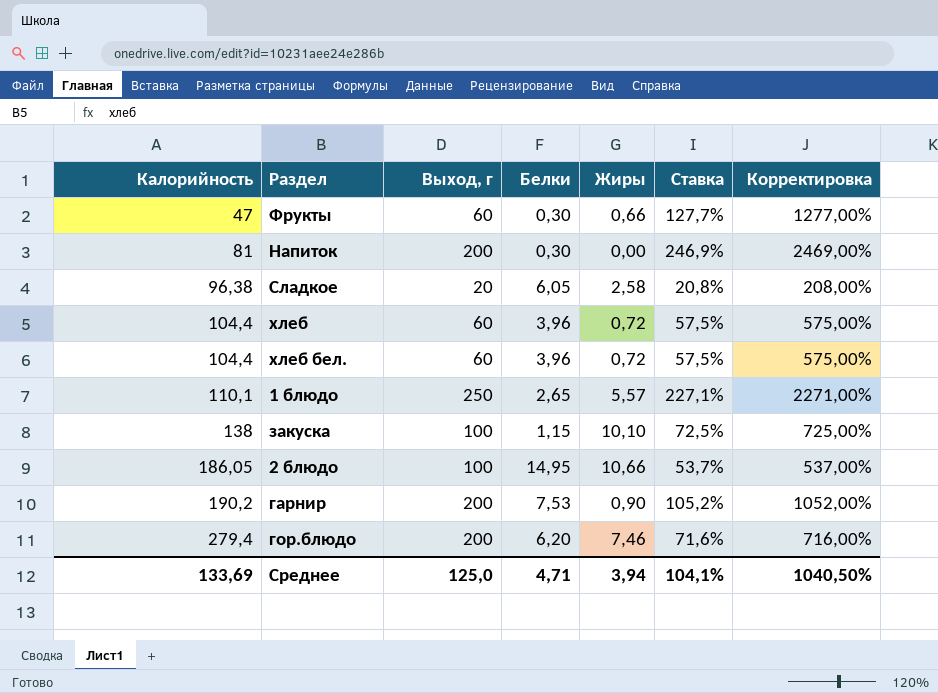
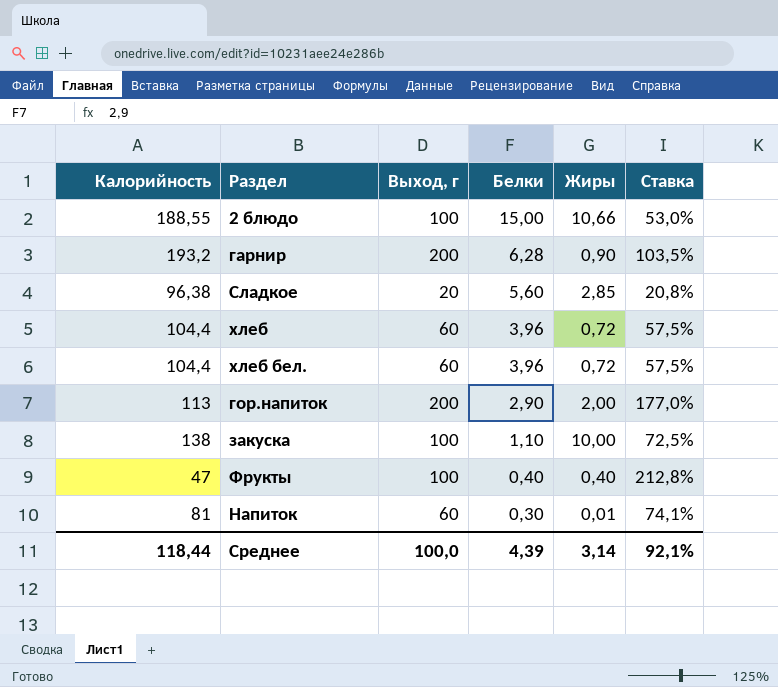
row order: Калорийность ascending -> Белки descending
column Корректировка | formula: [Ставка] * 10 -> none
row 1 блюдо: 110,1 | 250 | 2,65 | 5,57 | 227,1% | 2271,00% -> none
row гор.блюдо: 279,4 | 200 | 6,20 | 7,46 | 71,6% | 716,00% -> none
2 блюдо | Калорийность: 186,05 -> 188,55
2 блюдо | Белки: 14,95 -> 15,00
2 блюдо | Ставка: 53,7% -> 53,0%
гарнир | Калорийность: 190,2 -> 193,2
гарнир | Белки: 7,53 -> 6,28
гарнир | Ставка: 105,2% -> 103,5%
Сладкое | Белки: 6,05 -> 5,60
Сладкое | Жиры: 2,58 -> 2,85
row гор.напиток: none -> 113 | 200 | 2,90 | 2,00 | 177,0%
закуска | Белки: 1,15 -> 1,10
закуска | Жиры: 10,10 -> 10,00
Фрукты | Выход, г: 60 -> 100
Фрукты | Белки: 0,30 -> 0,40
Фрукты | Жиры: 0,66 -> 0,40
Фрукты | Ставка: 127,7% -> 212,8%
Напиток | Выход, г: 200 -> 60
Напиток | Жиры: 0,00 -> 0,01
Напиток | Ставка: 246,9% -> 74,1%
Среднее | Калорийность: 133,69 -> 118,44
Среднее | Выход, г: 125,0 -> 100,0
Среднее | Белки: 4,71 -> 4,39
Среднее | Жиры: 3,94 -> 3,14
Среднее | Ставка: 104,1% -> 92,1%

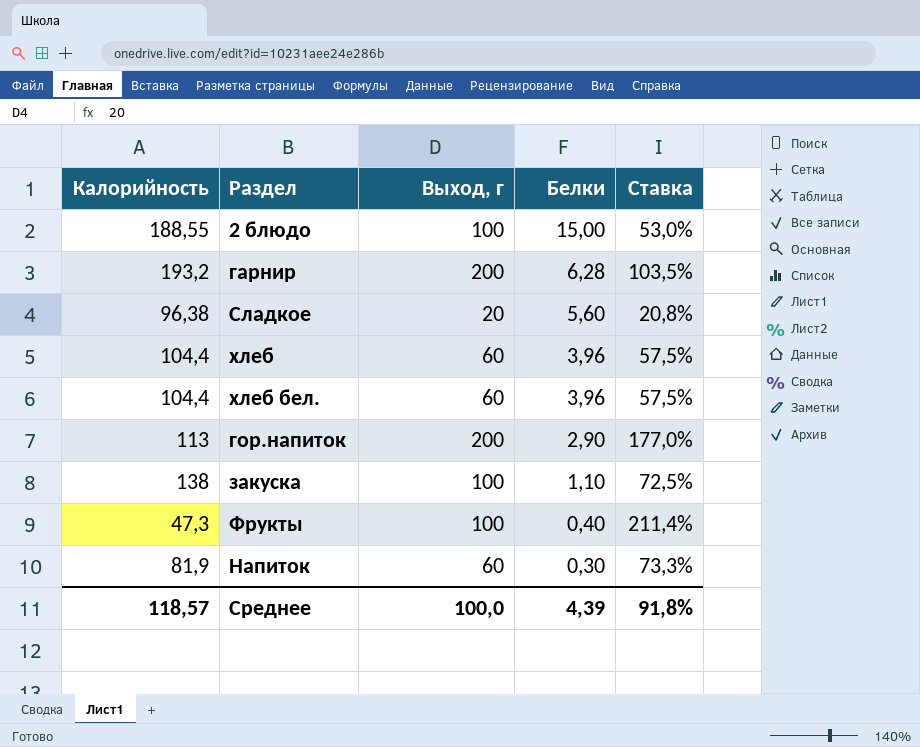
column Жиры | position: 5 -> none
Фрукты | Калорийность: 47 -> 47,3
Фрукты | Ставка: 212,8% -> 211,4%
Напиток | Калорийность: 81 -> 81,9
Напиток | Ставка: 74,1% -> 73,3%
Среднее | Калорийность: 118,44 -> 118,57
Среднее | Ставка: 92,1% -> 91,8%

